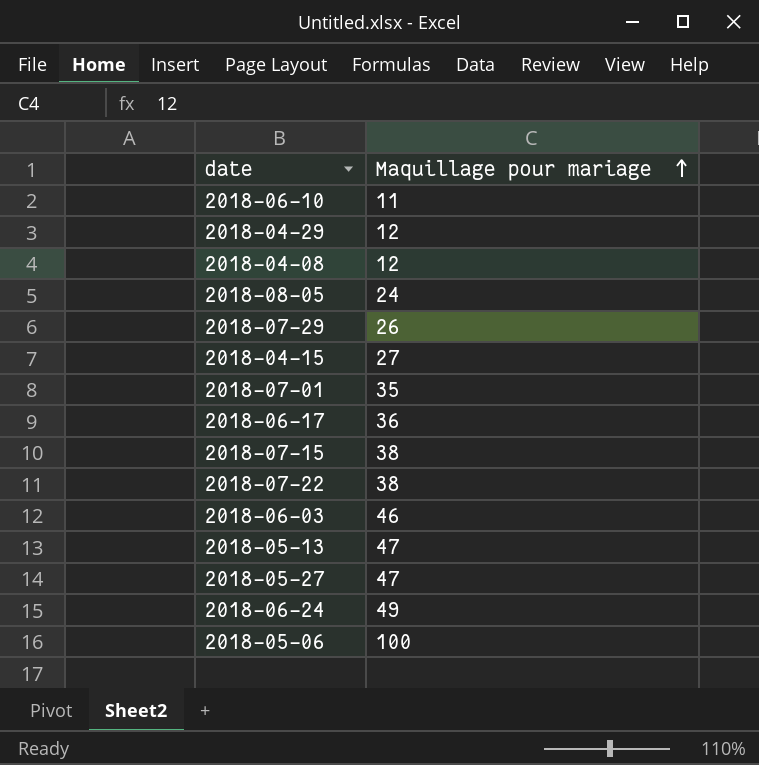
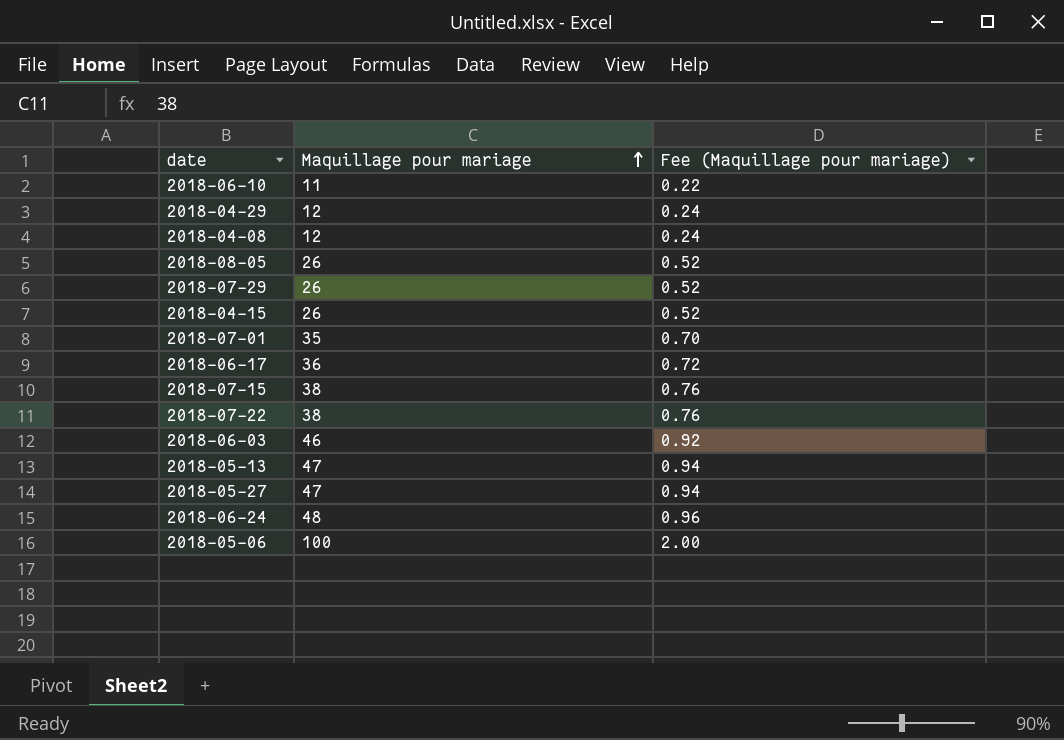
column Fee (Maquillage pour mariage) | formula: none -> [Maquillage pour mariage] * 0.02
2018-08-05 | Maquillage pour mariage: 24 -> 26
2018-04-15 | Maquillage pour mariage: 27 -> 26
2018-06-24 | Maquillage pour mariage: 49 -> 48

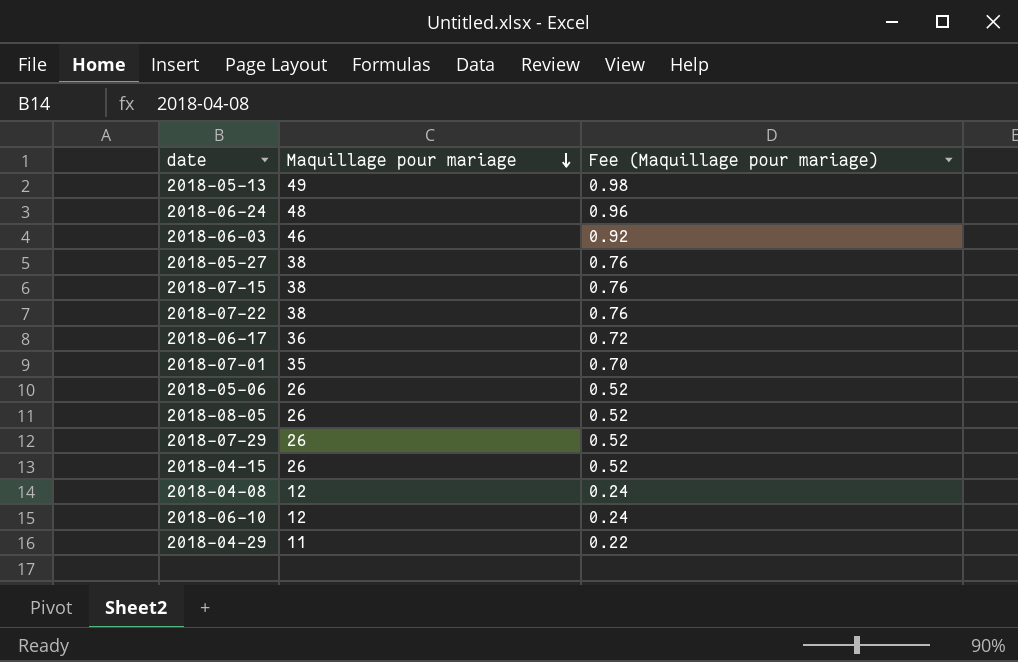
row order: Maquillage pour mariage ascending -> Maquillage pour mariage descending
2018-05-13 | Maquillage pour mariage: 47 -> 49
2018-05-13 | Fee (Maquillage pour mariage): 0.94 -> 0.98
2018-05-27 | Maquillage pour mariage: 47 -> 38
2018-05-27 | Fee (Maquillage pour mariage): 0.94 -> 0.76
2018-05-06 | Maquillage pour mariage: 100 -> 26
2018-05-06 | Fee (Maquillage pour mariage): 2.00 -> 0.52
2018-06-10 | Maquillage pour mariage: 11 -> 12
2018-06-10 | Fee (Maquillage pour mariage): 0.22 -> 0.24
2018-04-29 | Maquillage pour mariage: 12 -> 11
2018-04-29 | Fee (Maquillage pour mariage): 0.24 -> 0.22

